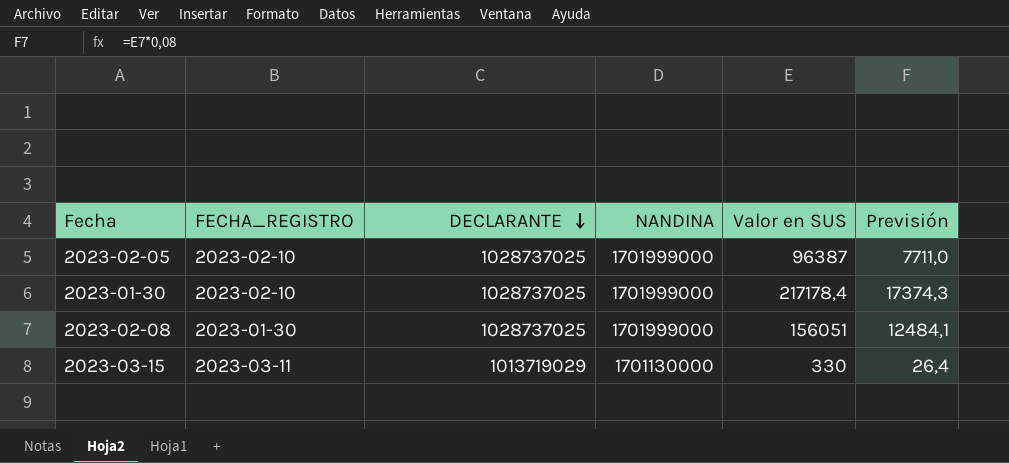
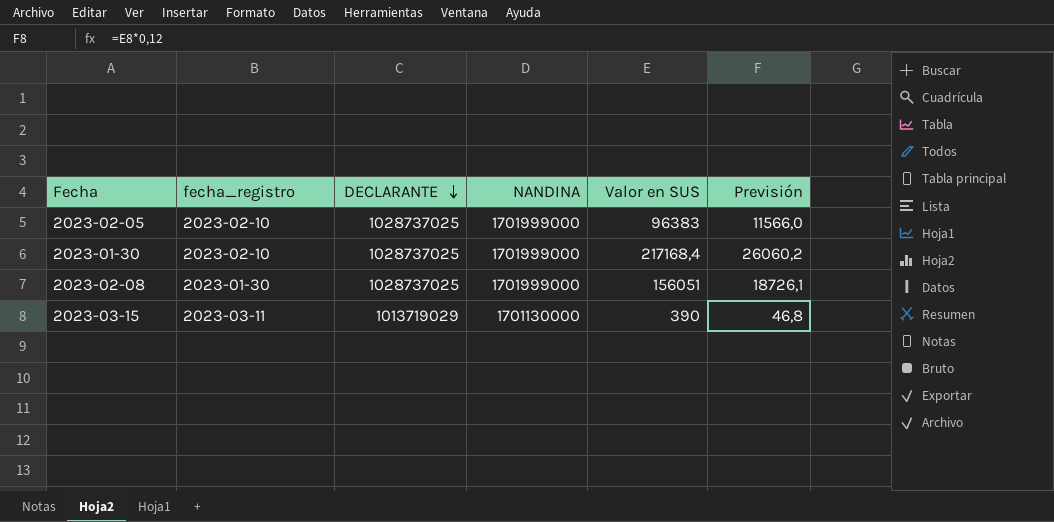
column name: FECHA_REGISTRO -> fecha_registro
column Previsión | formula: [Valor en SUS] * 0,08 -> [Valor en SUS] * 0,12
2023-02-05 | Valor en SUS: 96387 -> 96383
2023-01-30 | Valor en SUS: 217178,4 -> 217168,4
2023-03-15 | Valor en SUS: 330 -> 390

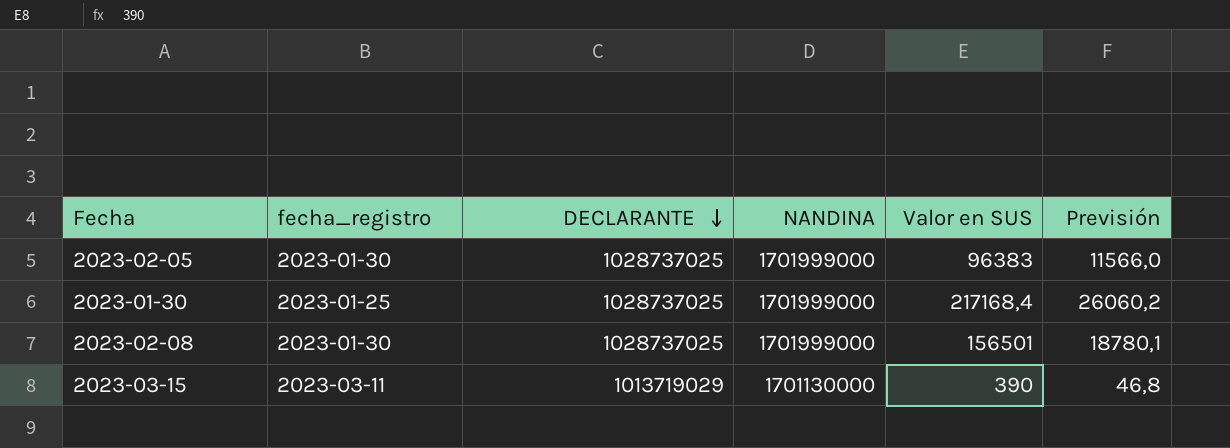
2023-02-05 | fecha_registro: 2023-02-10 -> 2023-01-30
2023-01-30 | fecha_registro: 2023-02-10 -> 2023-01-25
2023-02-08 | Valor en SUS: 156051 -> 156501
2023-02-08 | Previsión: 18726,1 -> 18780,1

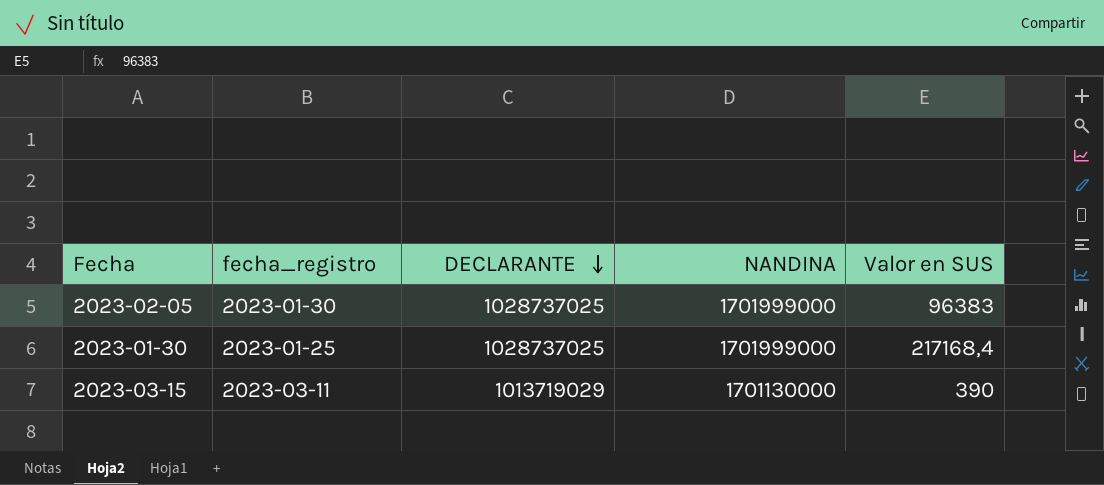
column Previsión | formula: [Valor en SUS] * 0,12 -> none
row 2023-02-08: 2023-01-30 | 1028737025 | 1701999000 | 156501 | 18780,1 -> none

